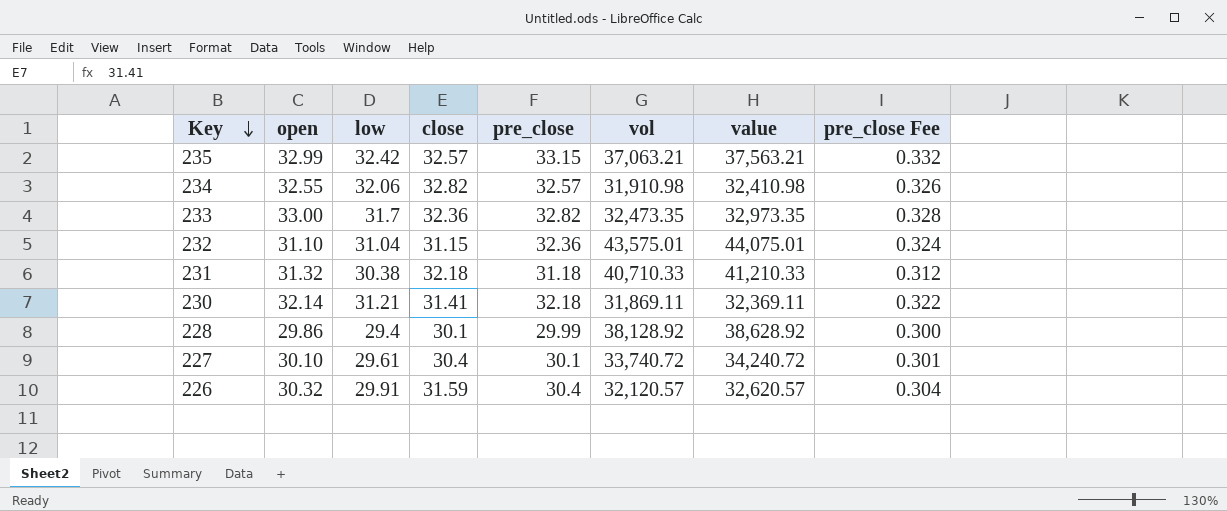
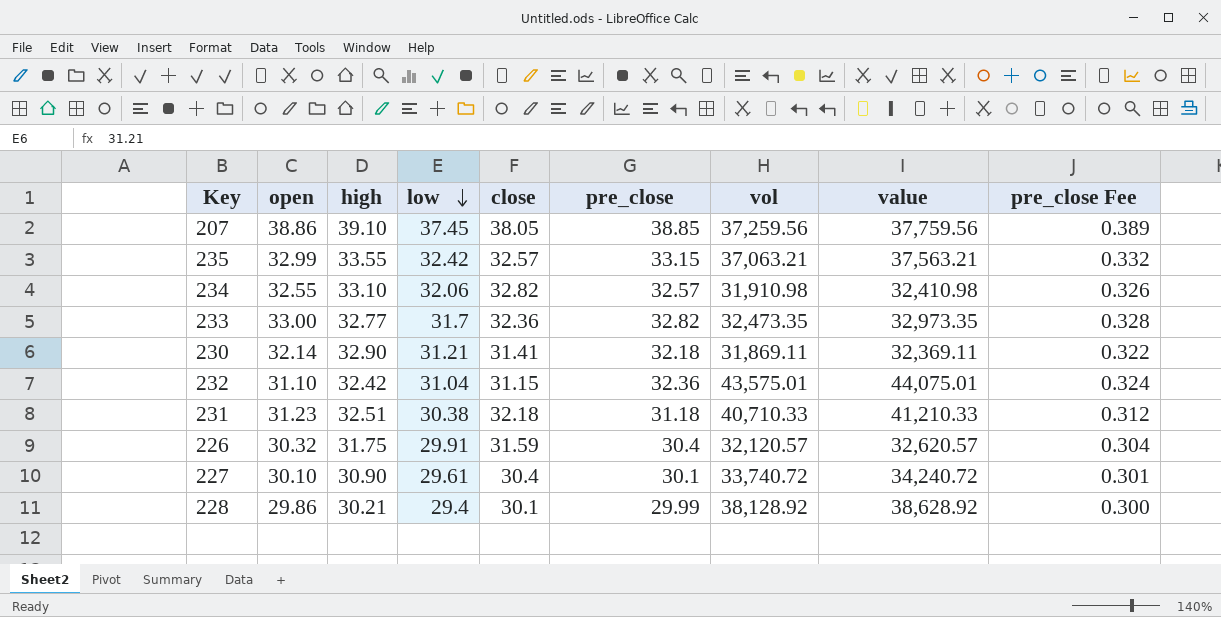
row order: Key descending -> low descending
column high | position: none -> 3
row 207: none -> 38.86 | 39.10 | 37.45 | 38.05 | 38.85 | 37,259.56 | 37,759.56 | 0.389
231 | open: 31.32 -> 31.23

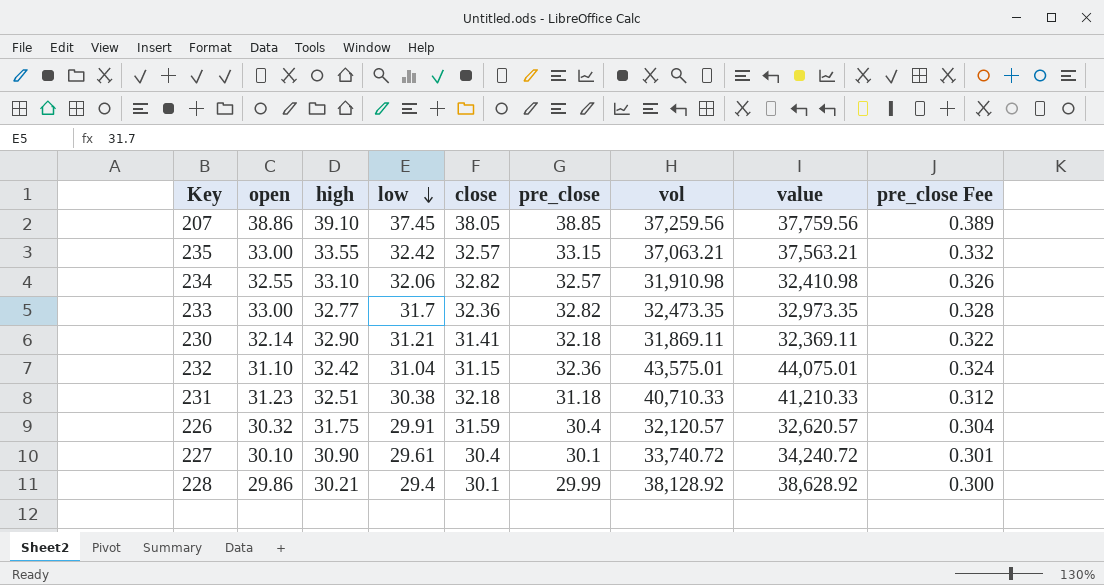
235 | open: 32.99 -> 33.00

